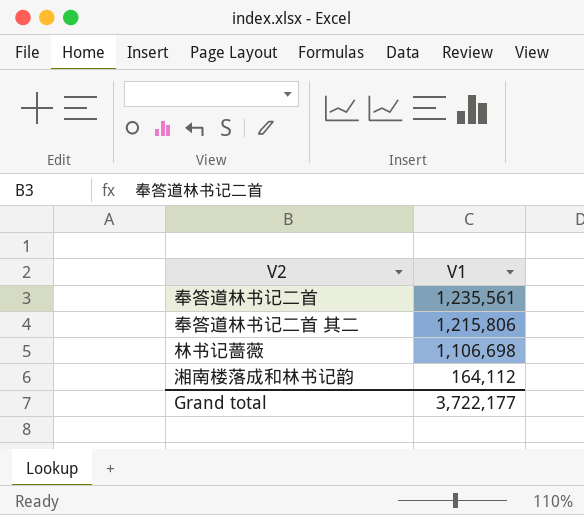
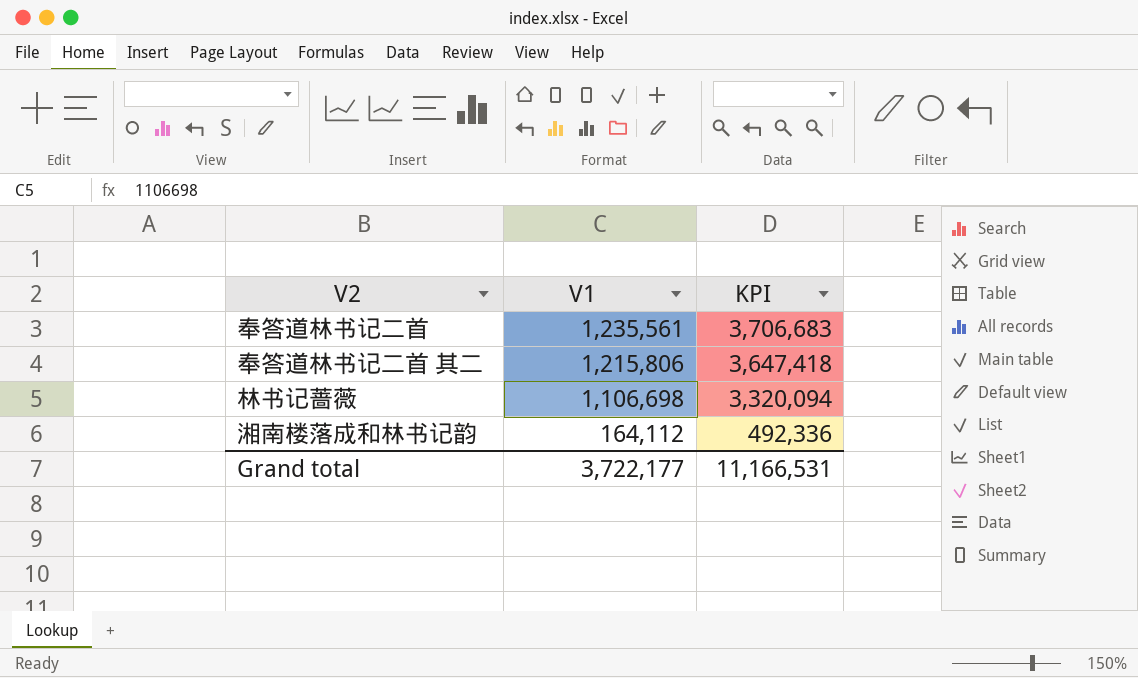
column KPI | formula: none -> [V1] * 3

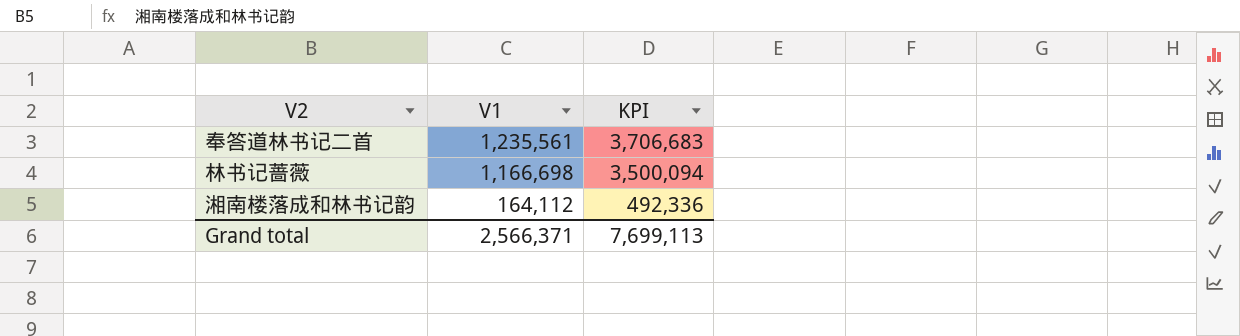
row 奉答道林书记二首 其二: 1,215,806 | 3,647,418 -> none
林书记蔷薇 | V1: 1,106,698 -> 1,166,698
林书记蔷薇 | KPI: 3,320,094 -> 3,500,094
Grand total | V1: 3,722,177 -> 2,566,371
Grand total | KPI: 11,166,531 -> 7,699,113

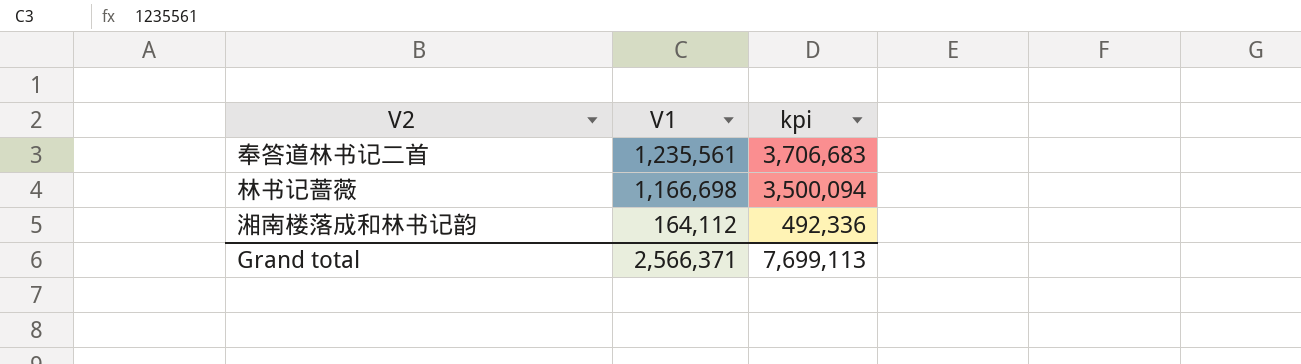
column name: KPI -> kpi

